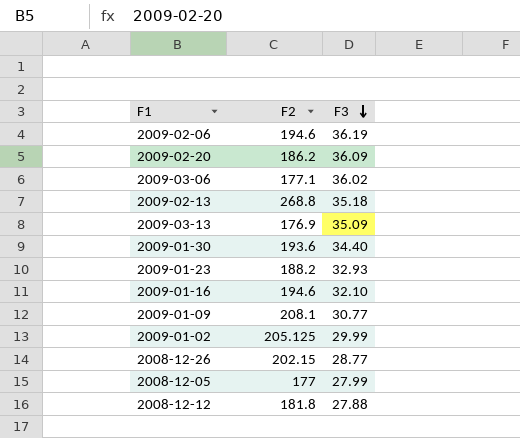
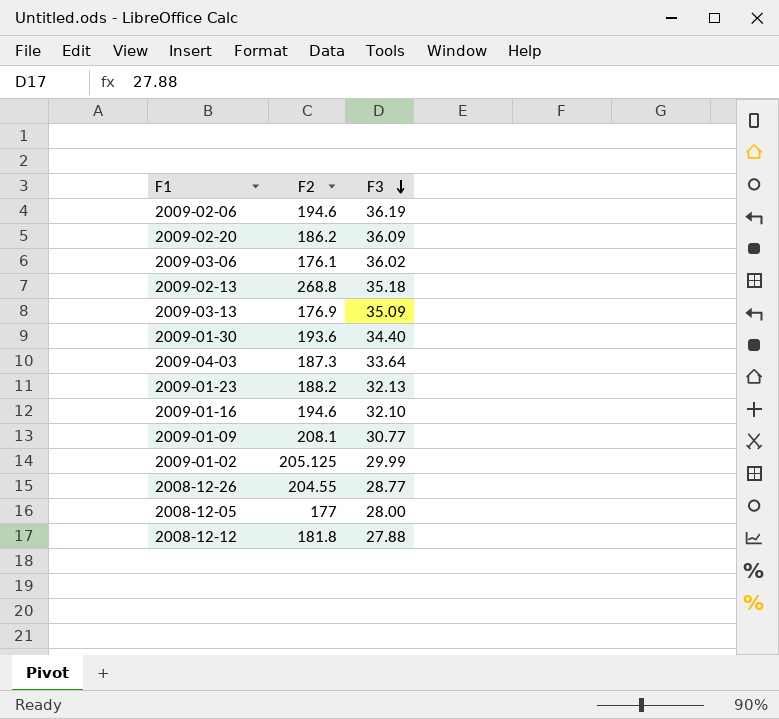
2009-03-06 | F2: 177.1 -> 176.1
row 2009-04-03: none -> 187.3 | 33.64
2009-01-23 | F3: 32.93 -> 32.13
2008-12-26 | F2: 202.15 -> 204.55
2008-12-05 | F3: 27.99 -> 28.00

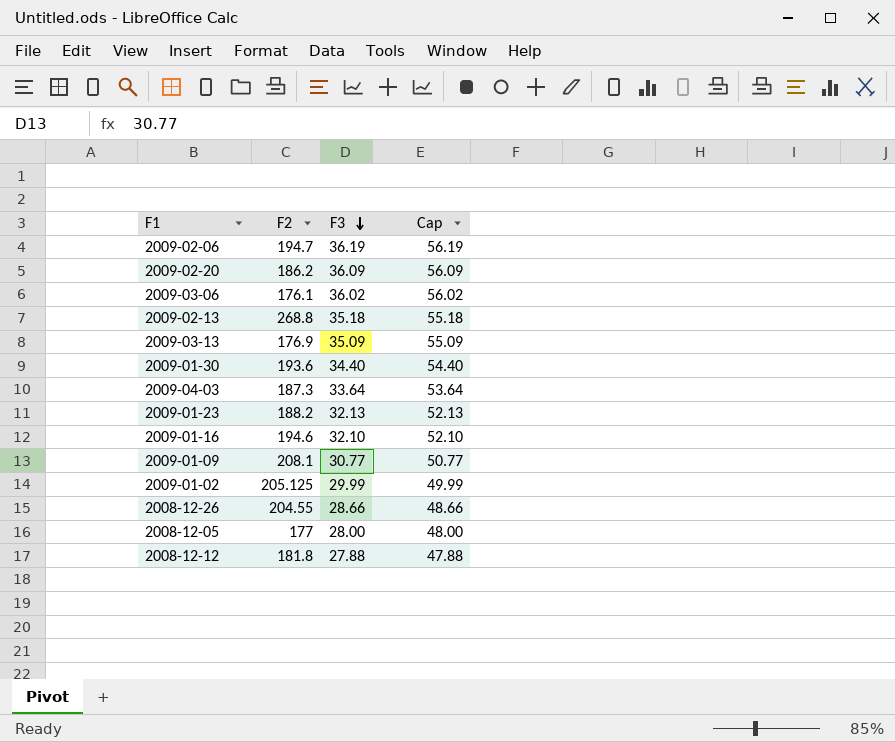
column Cap | formula: none -> [F3] + 20
2009-02-06 | F2: 194.6 -> 194.7
2008-12-26 | F3: 28.77 -> 28.66

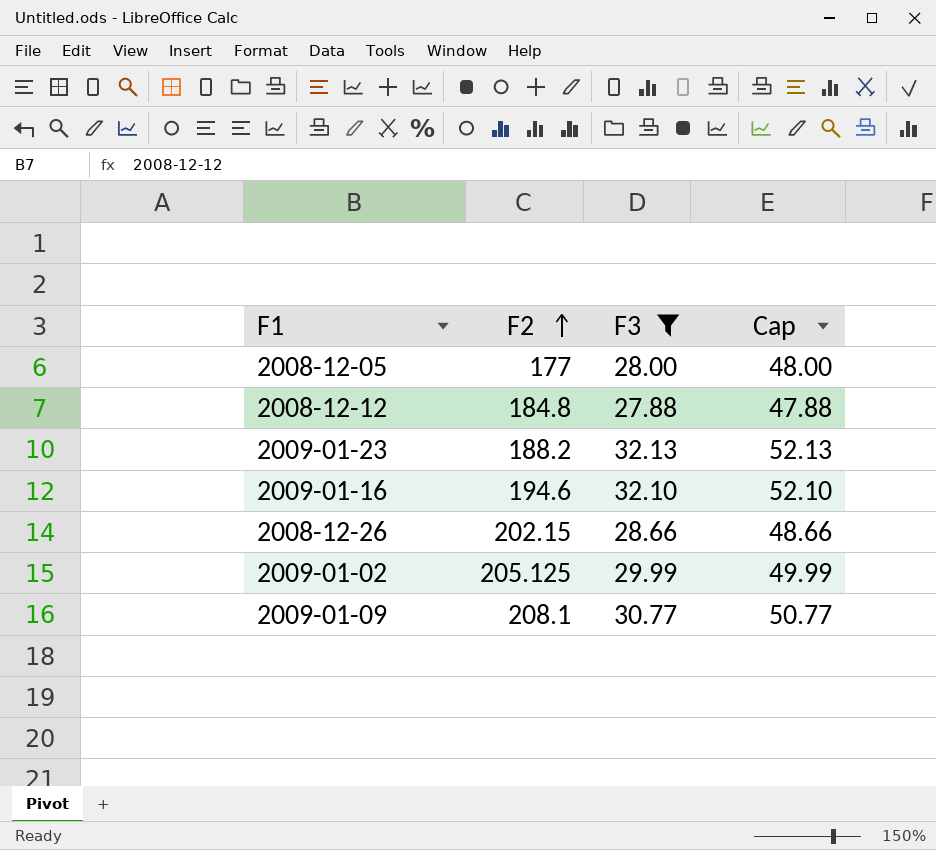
filter: none -> F3 <= 32.13
row order: F3 descending -> F2 ascending
2008-12-12 | F2: 181.8 -> 184.8
2008-12-26 | F2: 204.55 -> 202.15

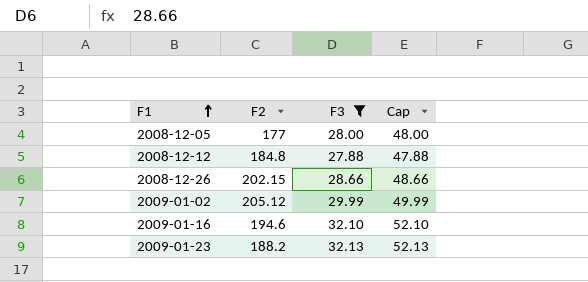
row order: F2 ascending -> F1 ascending
row 2009-01-09: 208.1 | 30.77 | 50.77 -> none
2009-01-02 | F2: 205.125 -> 205.12

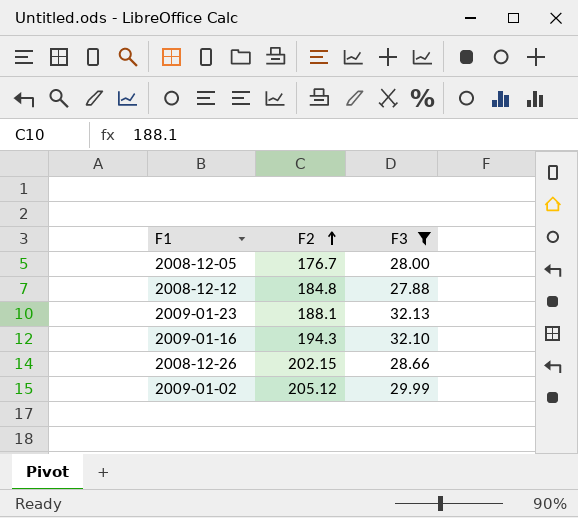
row order: F1 ascending -> F2 ascending
column Cap | formula: [F3] + 20 -> none
2008-12-05 | F2: 177 -> 176.7
2009-01-23 | F2: 188.2 -> 188.1
2009-01-16 | F2: 194.6 -> 194.3

